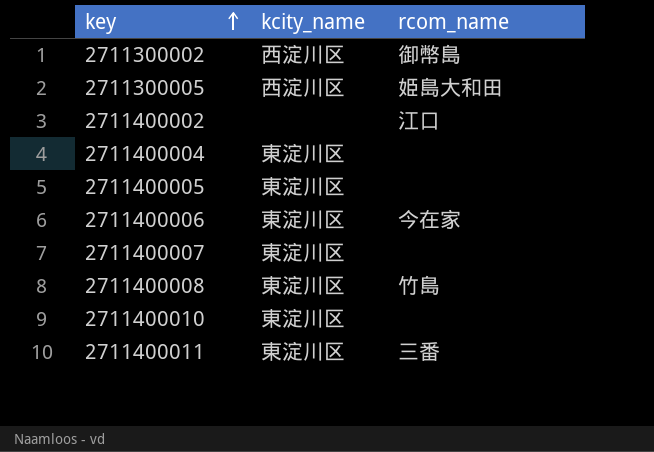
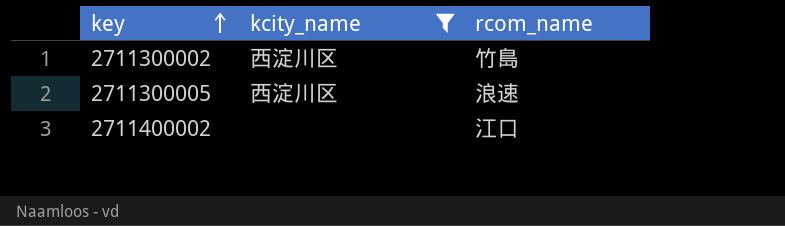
filter: none -> kcity_name != 東淀川区
2711300002 | rcom_name: 御幣島 -> 竹島
2711300005 | rcom_name: 姫島大和田 -> 浪速

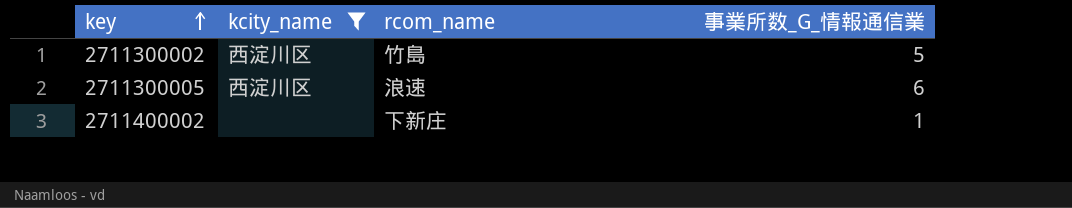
column 事業所数_G_情報通信業 | position: none -> 4
2711400002 | rcom_name: 江口 -> 下新庄

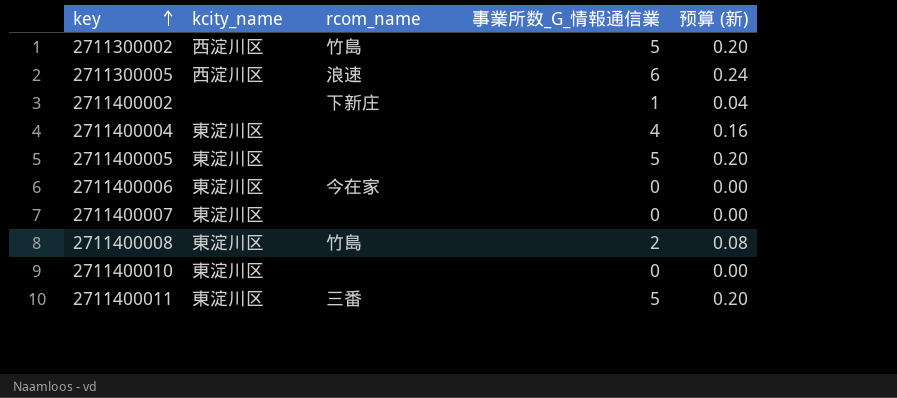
filter: kcity_name != 東淀川区 -> none
column 预算 (新) | formula: none -> [事業所数_G_情報通信業] * 0.04

